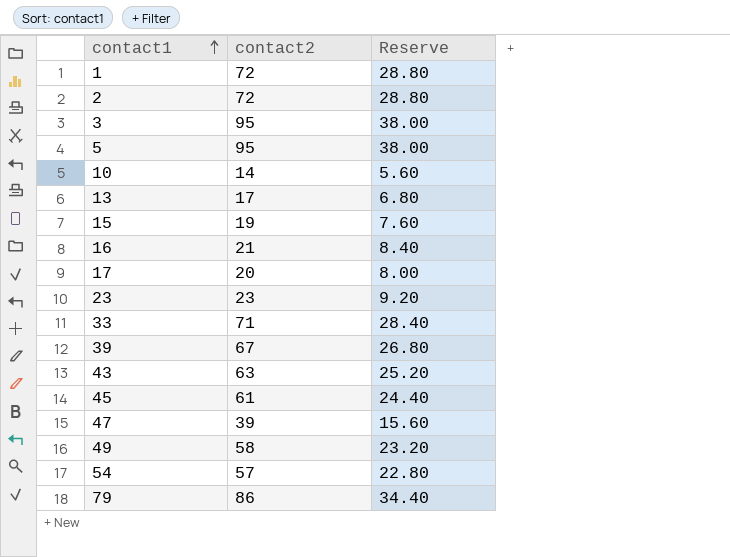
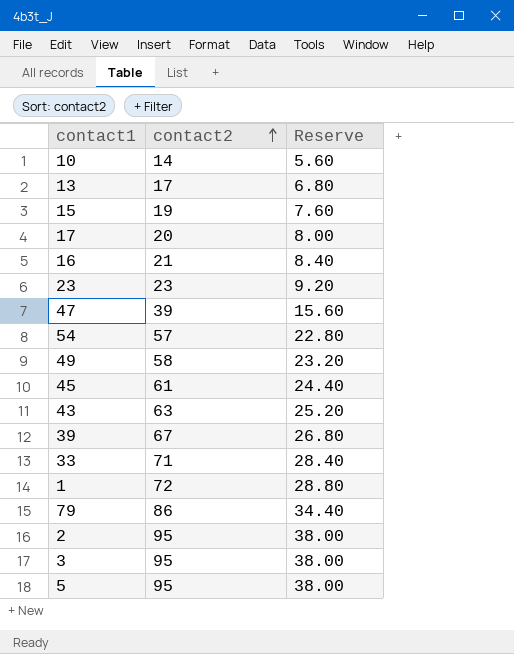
row order: contact1 ascending -> contact2 ascending
2 | contact2: 72 -> 95
2 | Reserve: 28.80 -> 38.00

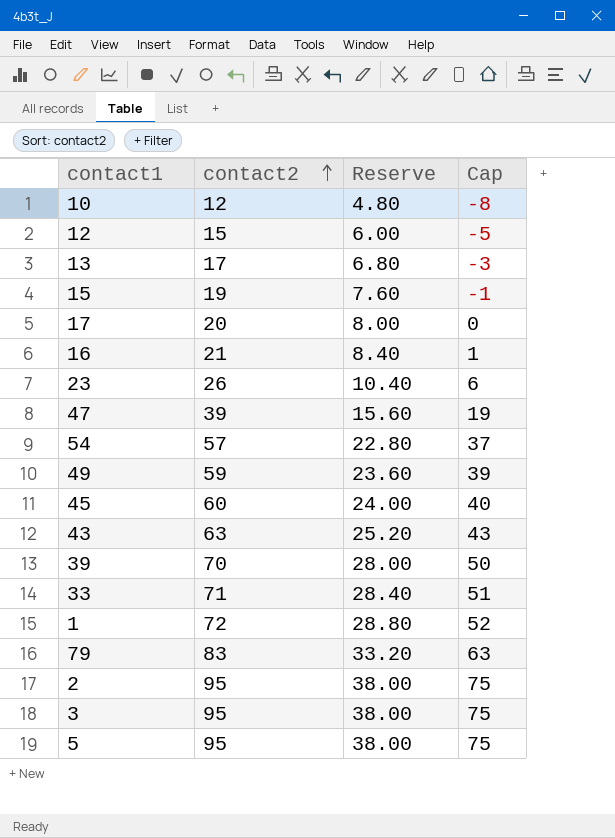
column Cap | formula: none -> [contact2] - 20
10 | contact2: 14 -> 12
10 | Reserve: 5.60 -> 4.80
row 12: none -> 15 | 6.00 | -5
23 | contact2: 23 -> 26
23 | Reserve: 9.20 -> 10.40
49 | contact2: 58 -> 59
49 | Reserve: 23.20 -> 23.60
45 | contact2: 61 -> 60
45 | Reserve: 24.40 -> 24.00
39 | contact2: 67 -> 70
39 | Reserve: 26.80 -> 28.00
79 | contact2: 86 -> 83
79 | Reserve: 34.40 -> 33.20

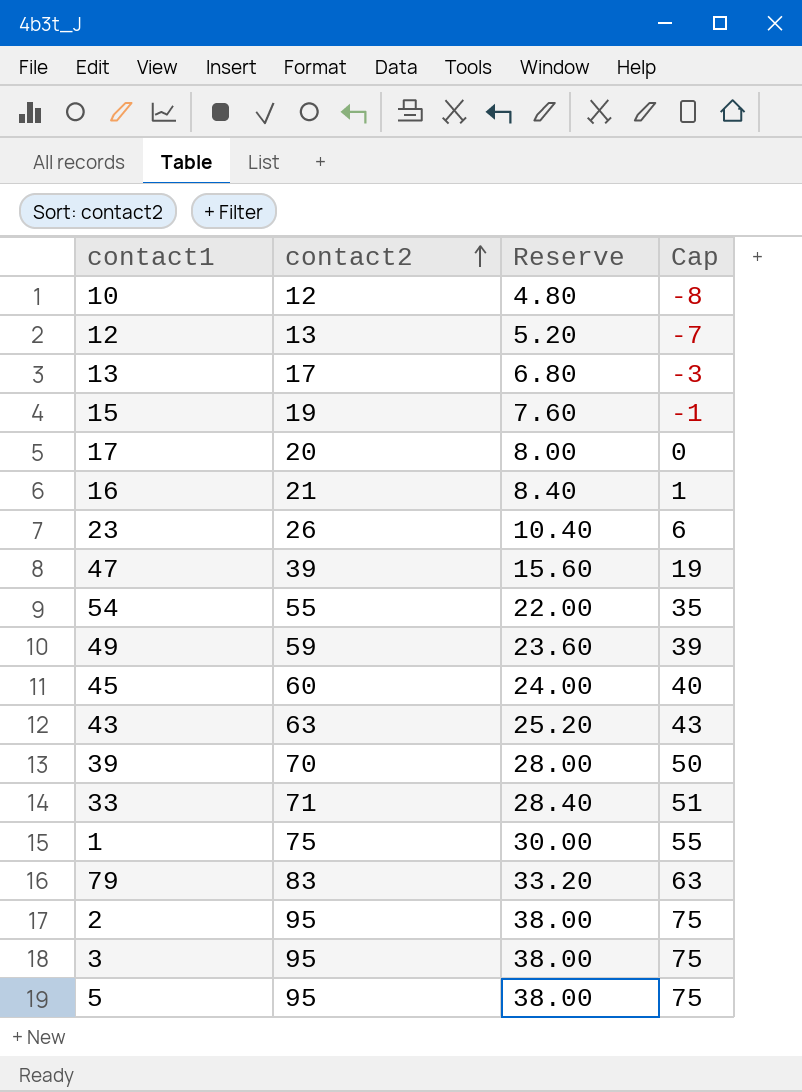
12 | contact2: 15 -> 13
12 | Reserve: 6.00 -> 5.20
12 | Cap: -5 -> -7
54 | contact2: 57 -> 55
54 | Reserve: 22.80 -> 22.00
54 | Cap: 37 -> 35
1 | contact2: 72 -> 75
1 | Reserve: 28.80 -> 30.00
1 | Cap: 52 -> 55

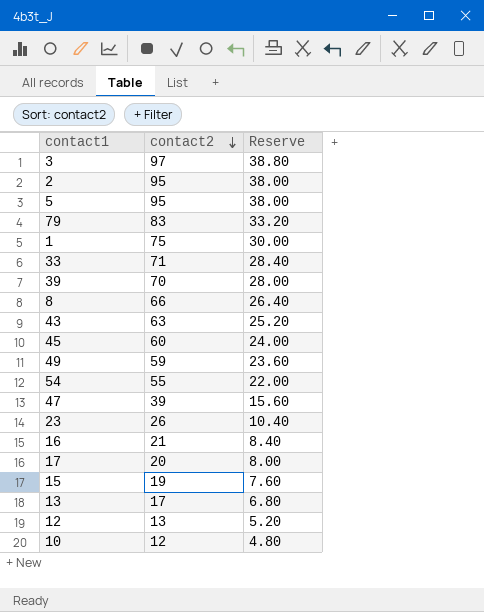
row order: contact2 ascending -> contact2 descending
column Cap | formula: [contact2] - 20 -> none
3 | contact2: 95 -> 97
3 | Reserve: 38.00 -> 38.80
row 8: none -> 66 | 26.40

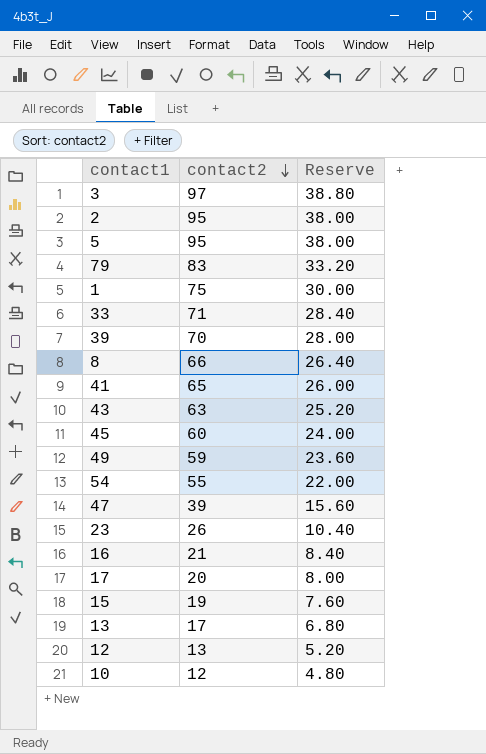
row 41: none -> 65 | 26.00

